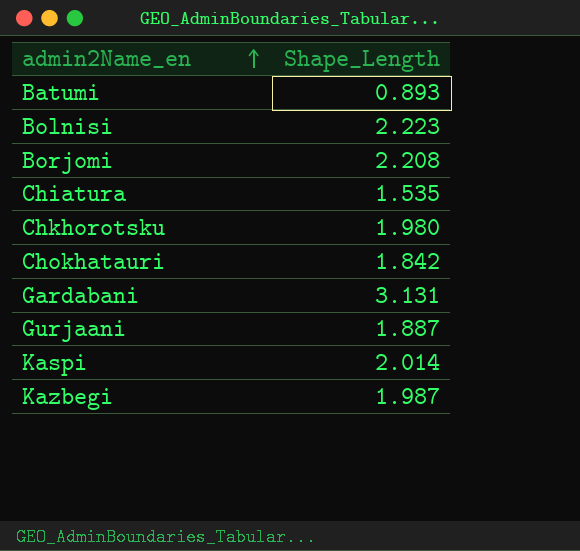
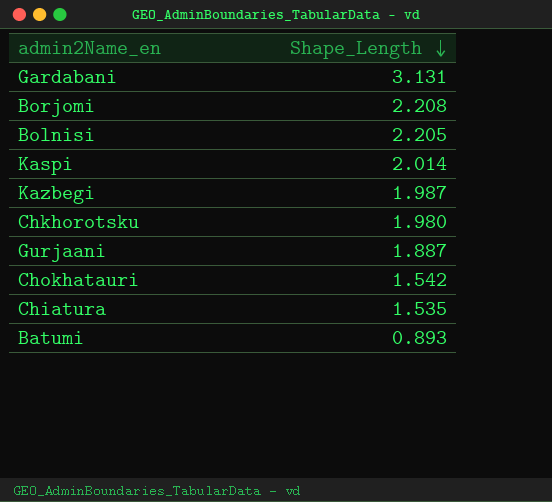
row order: admin2Name_en ascending -> Shape_Length descending
Bolnisi | Shape_Length: 2.223 -> 2.205
Chokhatauri | Shape_Length: 1.842 -> 1.542

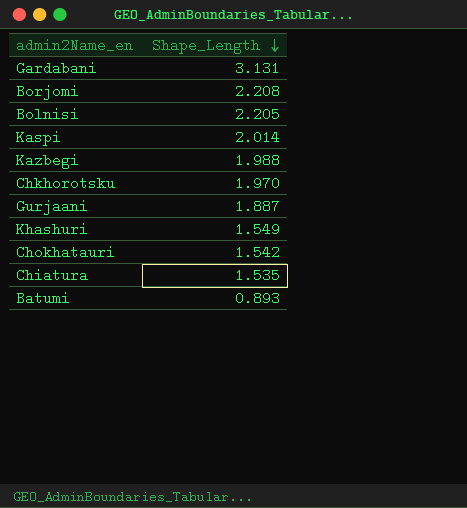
Kazbegi | Shape_Length: 1.987 -> 1.988
Chkhorotsku | Shape_Length: 1.980 -> 1.970
row Khashuri: none -> 1.549

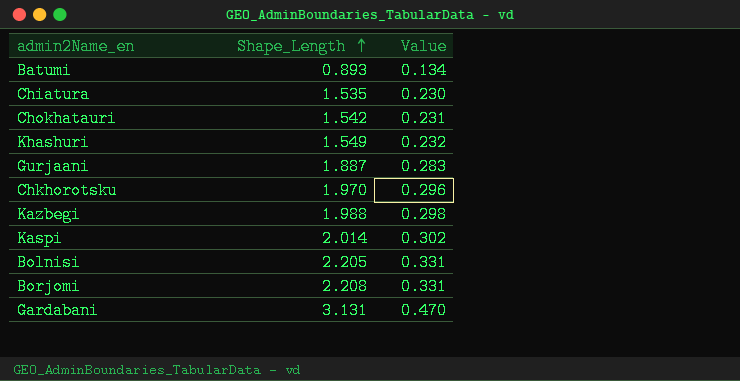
row order: Shape_Length descending -> Shape_Length ascending
column Value | formula: none -> [Shape_Length] * 0.15

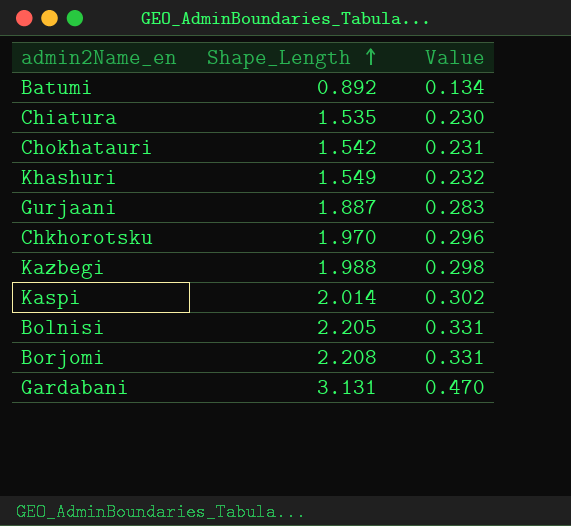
Batumi | Shape_Length: 0.893 -> 0.892

